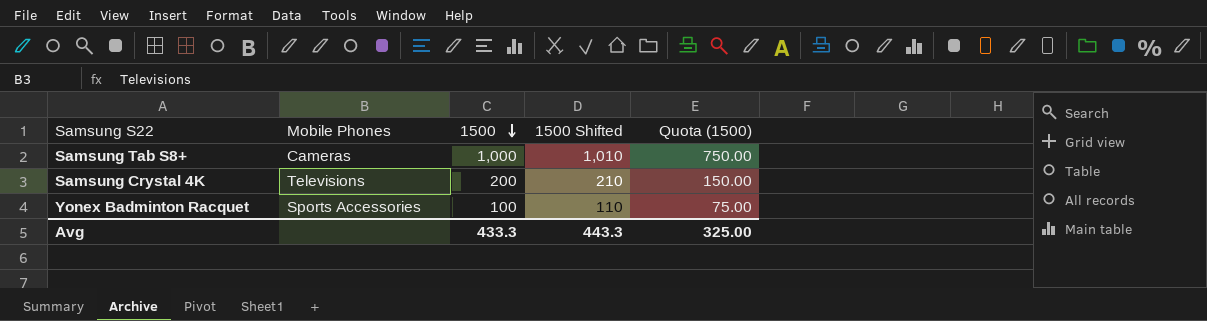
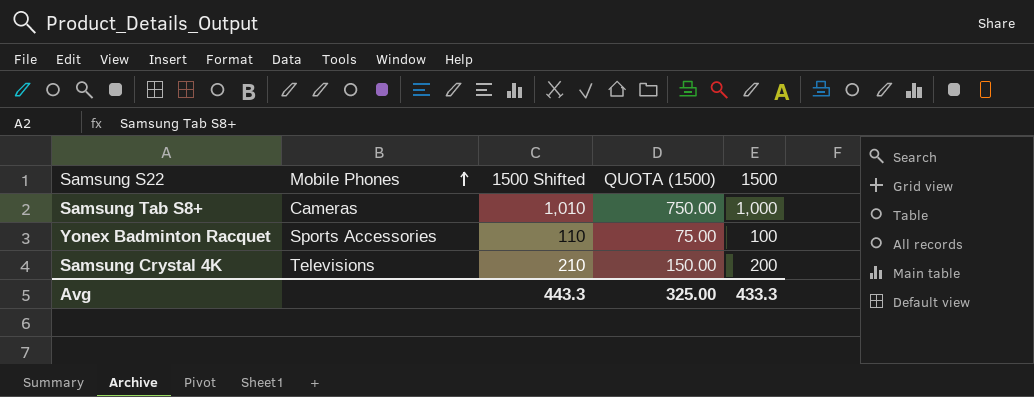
row order: 1500 descending -> Mobile Phones ascending
column name: Quota (1500) -> QUOTA (1500)
column 1500 | position: 3 -> 5

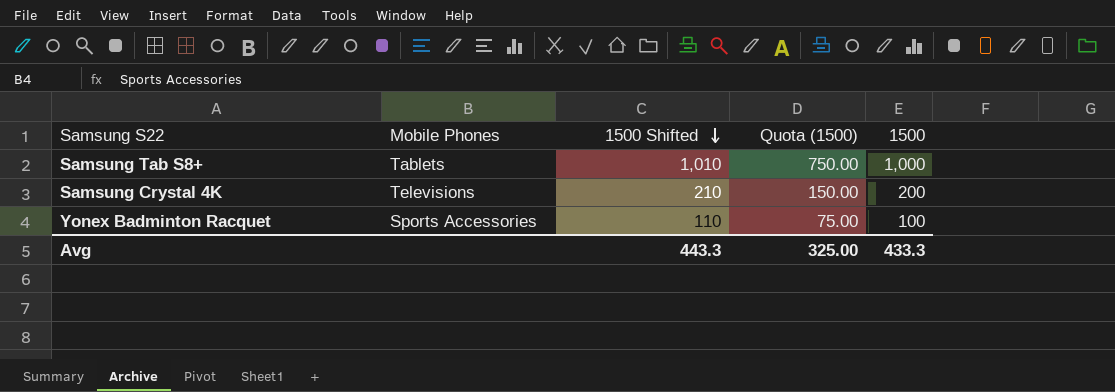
row order: Mobile Phones ascending -> 1500 Shifted descending
column name: QUOTA (1500) -> Quota (1500)
Samsung Tab S8+ | Mobile Phones: Cameras -> Tablets

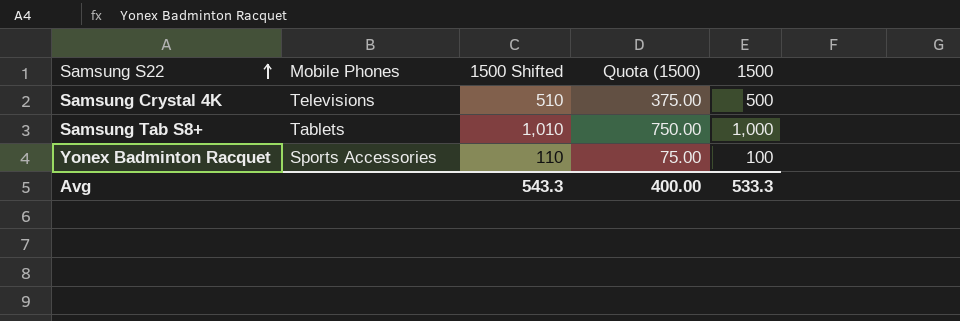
row order: 1500 Shifted descending -> Samsung S22 ascending
Samsung Crystal 4K | 1500 Shifted: 210 -> 510
Samsung Crystal 4K | Quota (1500): 150.00 -> 375.00
Samsung Crystal 4K | 1500: 200 -> 500
Avg | 1500 Shifted: 443.3 -> 543.3
Avg | Quota (1500): 325.00 -> 400.00
Avg | 1500: 433.3 -> 533.3

